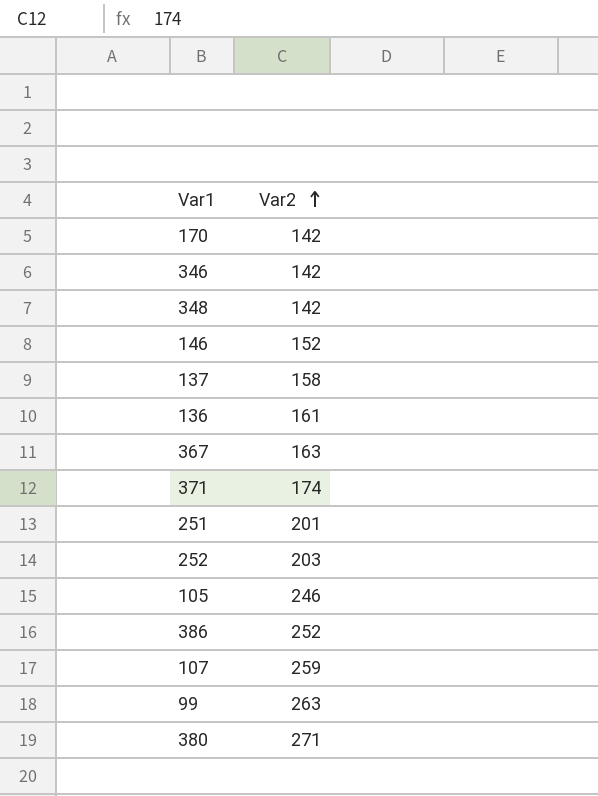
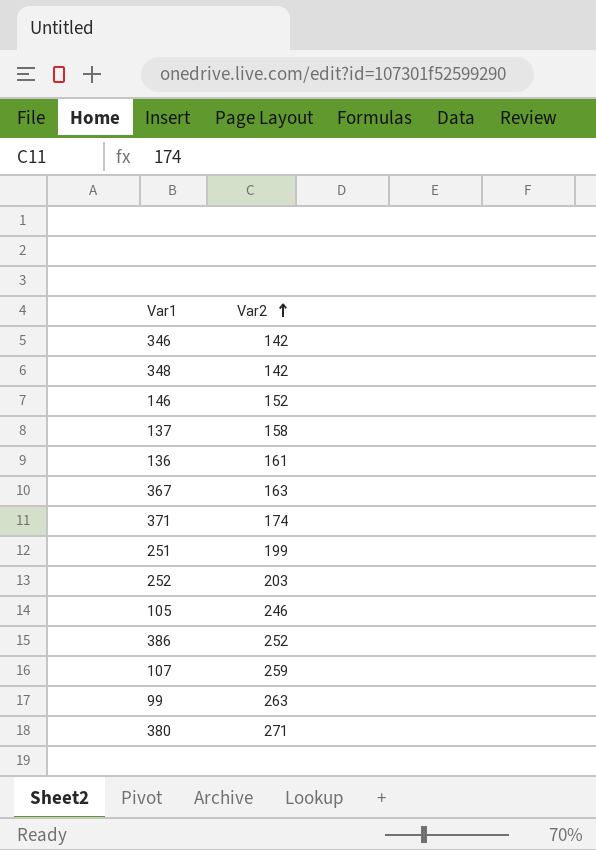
row 170: 142 -> none
251 | Var2: 201 -> 199

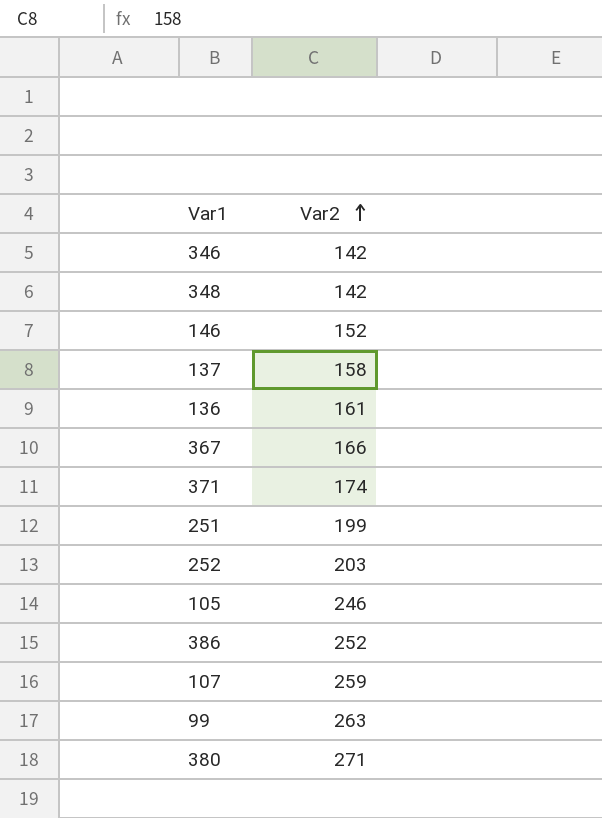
367 | Var2: 163 -> 166

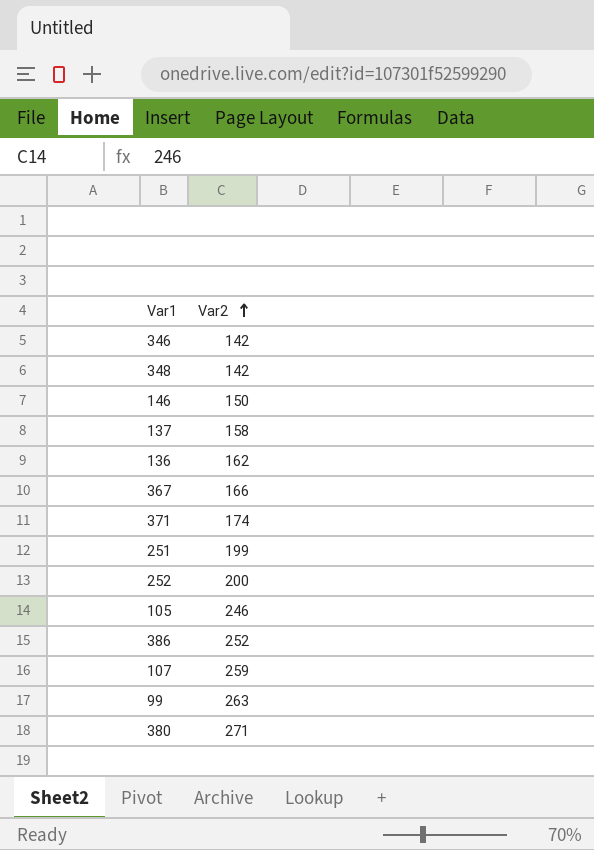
146 | Var2: 152 -> 150
136 | Var2: 161 -> 162
252 | Var2: 203 -> 200

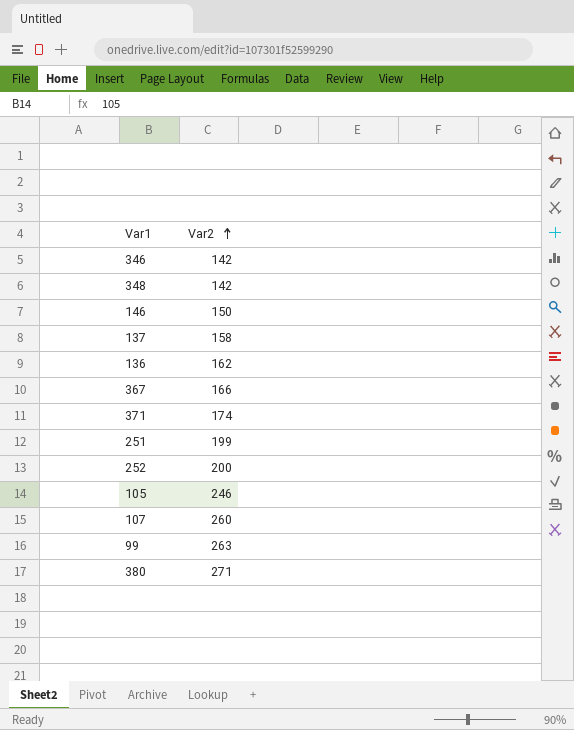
row 386: 252 -> none
107 | Var2: 259 -> 260

